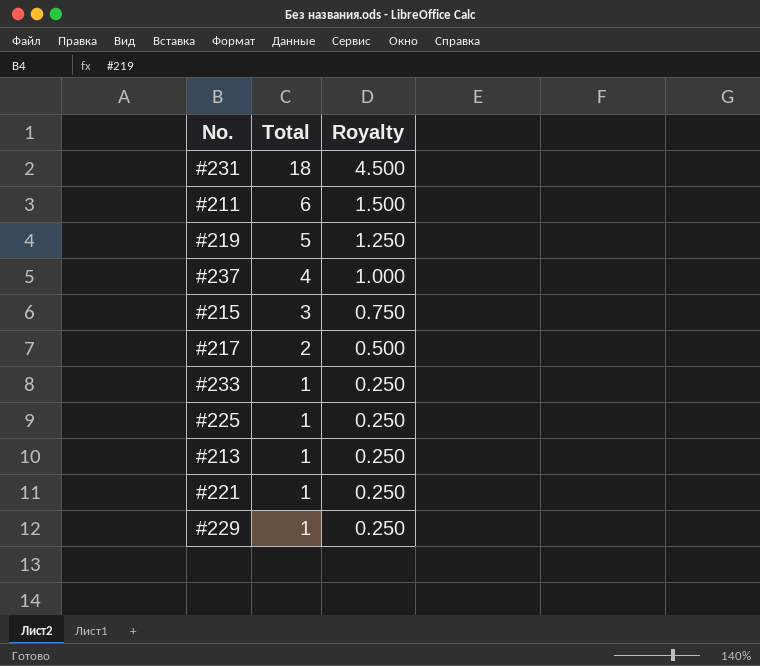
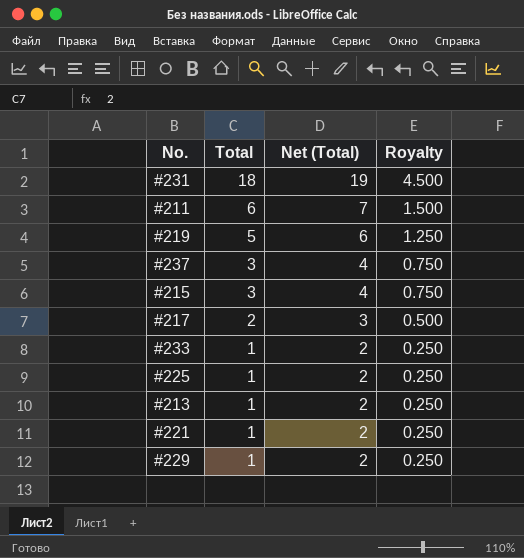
column Net (Total) | formula: none -> [Total] + 1
#237 | Total: 4 -> 3
#237 | Royalty: 1.000 -> 0.750

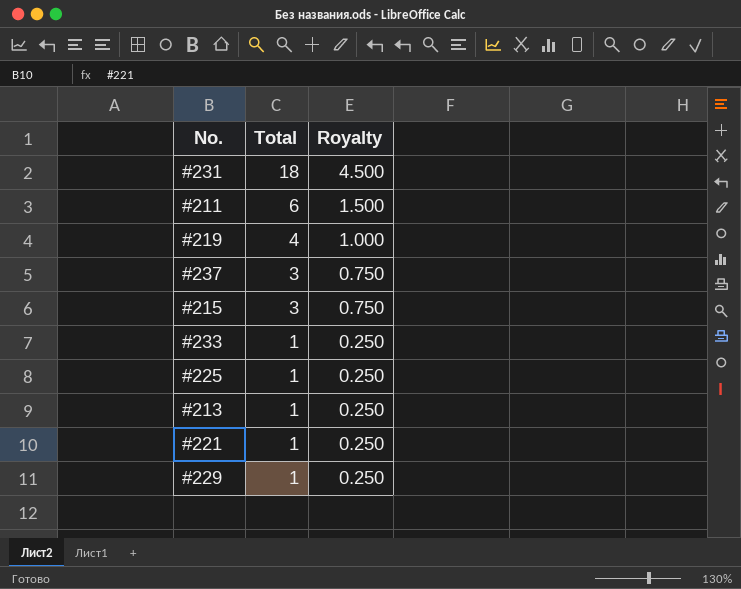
column Net (Total) | formula: [Total] + 1 -> none
row #217: 2 | 3 | 0.500 -> none
#219 | Total: 5 -> 4
#219 | Royalty: 1.250 -> 1.000

